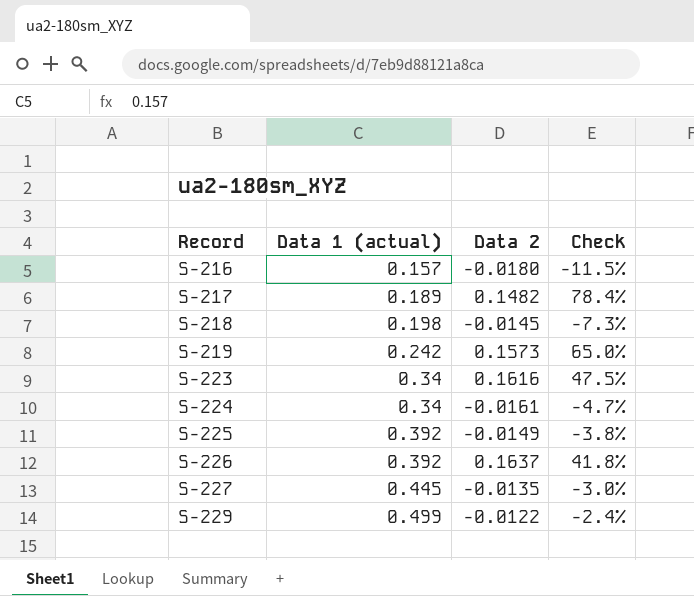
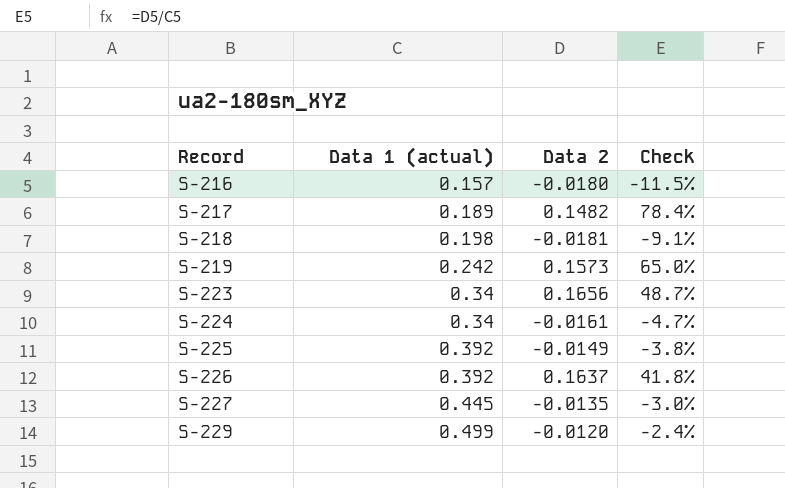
S-218 | Data 2: -0.0145 -> -0.0181
S-218 | Check: -7.3% -> -9.1%
S-223 | Data 2: 0.1616 -> 0.1656
S-223 | Check: 47.5% -> 48.7%
S-229 | Data 2: -0.0122 -> -0.0120

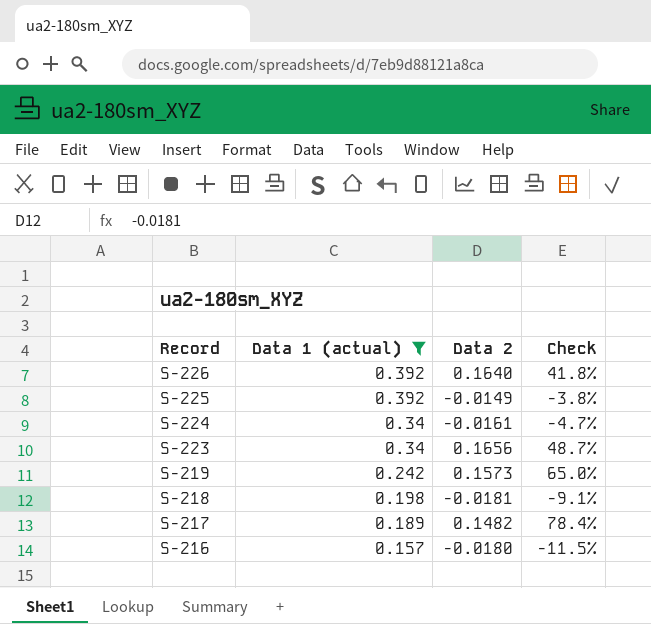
filter: none -> Data 1 (actual) <= 0.392
row order: Record ascending -> Record descending
S-226 | Data 2: 0.1637 -> 0.1640

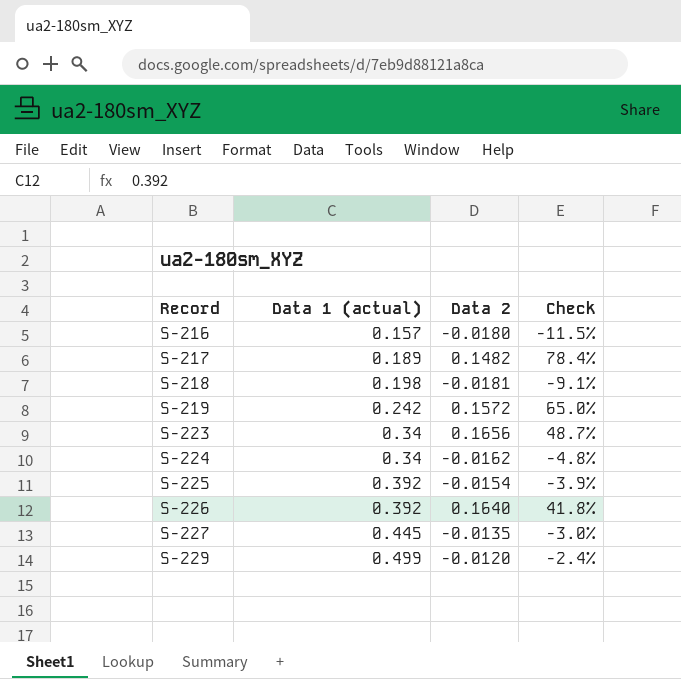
filter: Data 1 (actual) <= 0.392 -> none
row order: Record descending -> Record ascending
S-219 | Data 2: 0.1573 -> 0.1572
S-224 | Data 2: -0.0161 -> -0.0162
S-224 | Check: -4.7% -> -4.8%
S-225 | Data 2: -0.0149 -> -0.0154
S-225 | Check: -3.8% -> -3.9%

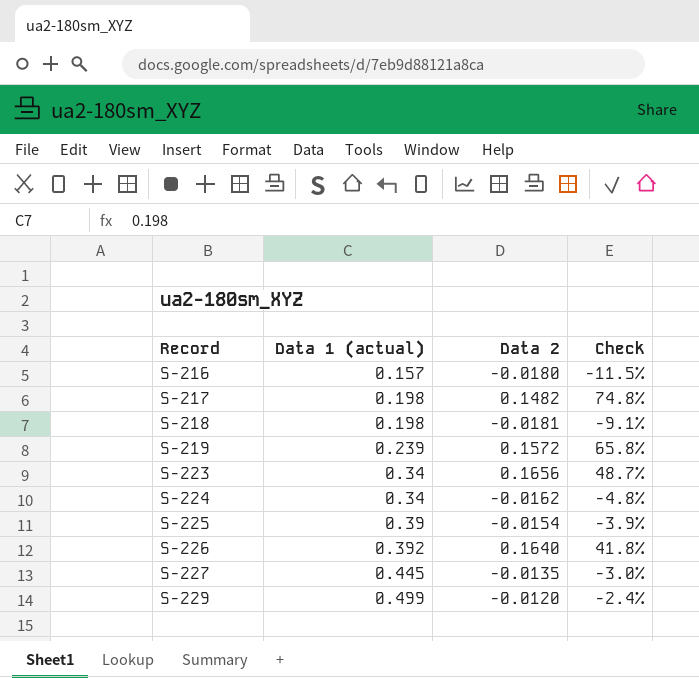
S-217 | Data 1 (actual): 0.189 -> 0.198
S-217 | Check: 78.4% -> 74.8%
S-219 | Data 1 (actual): 0.242 -> 0.239
S-219 | Check: 65.0% -> 65.8%
S-225 | Data 1 (actual): 0.392 -> 0.39

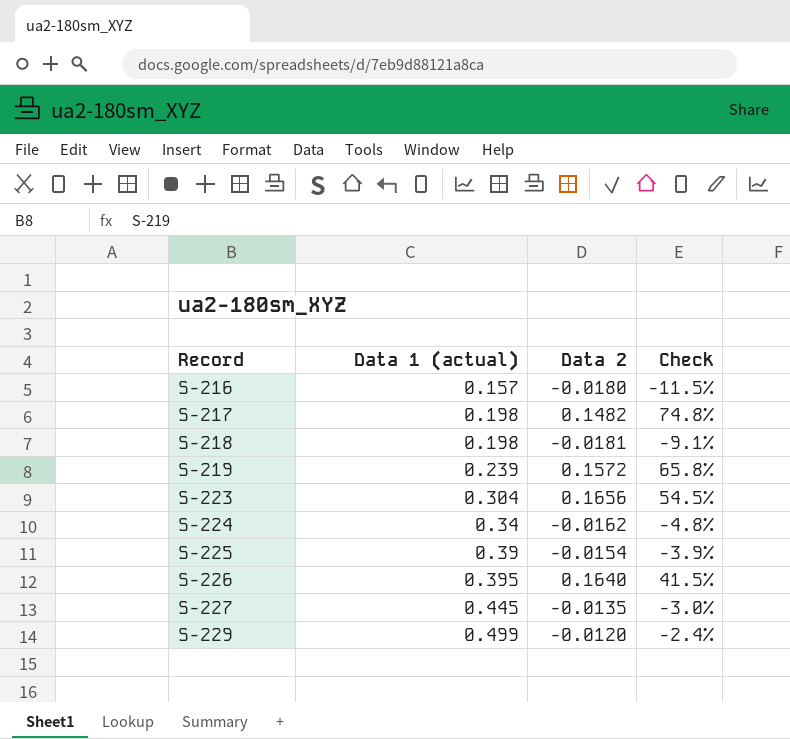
S-223 | Data 1 (actual): 0.34 -> 0.304
S-223 | Check: 48.7% -> 54.5%
S-226 | Data 1 (actual): 0.392 -> 0.395
S-226 | Check: 41.8% -> 41.5%

